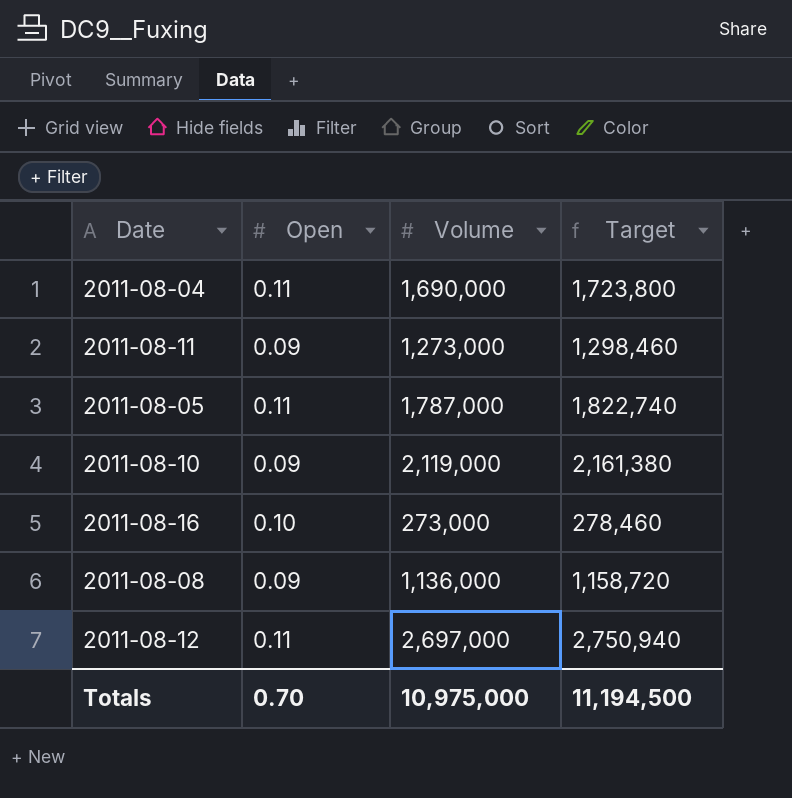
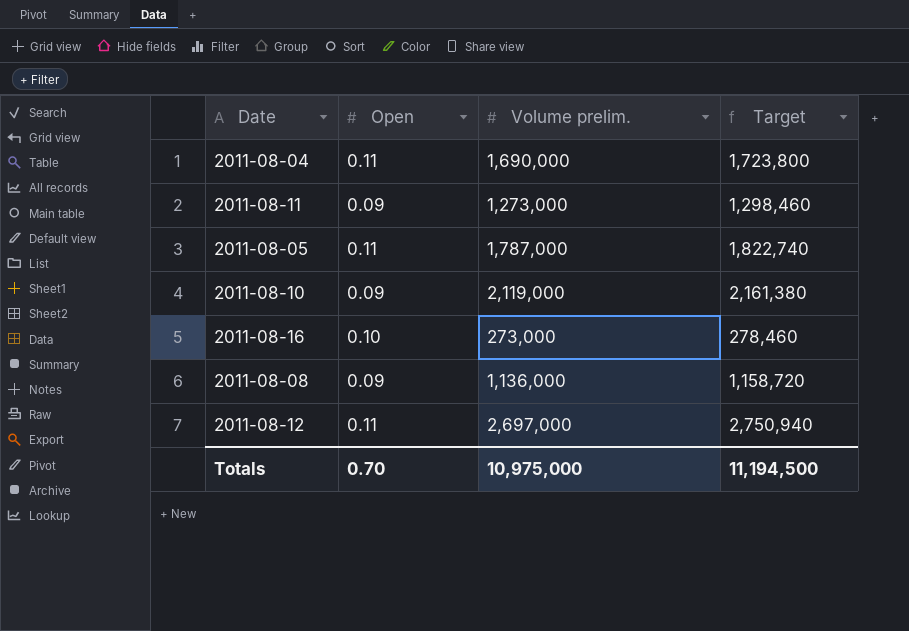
column name: Volume -> Volume prelim.

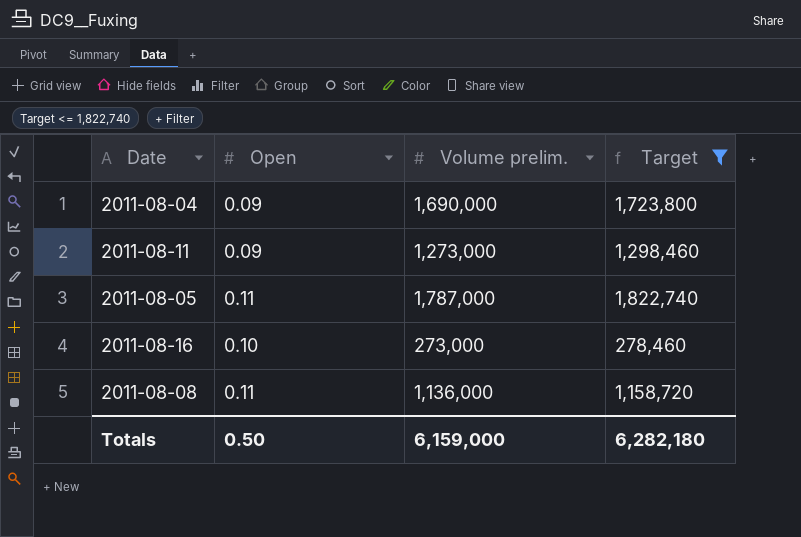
filter: none -> Target <= 1,822,740
2011-08-04 | Open: 0.11 -> 0.09
2011-08-08 | Open: 0.09 -> 0.11
Totals | Open: 0.70 -> 0.50
Totals | Volume prelim.: 10,975,000 -> 6,159,000
Totals | Target: 11,194,500 -> 6,282,180

